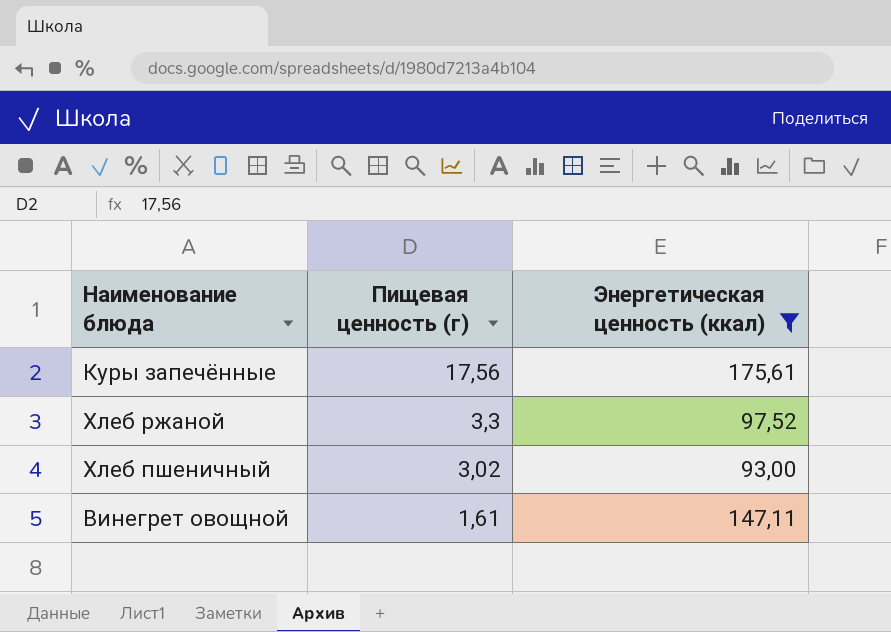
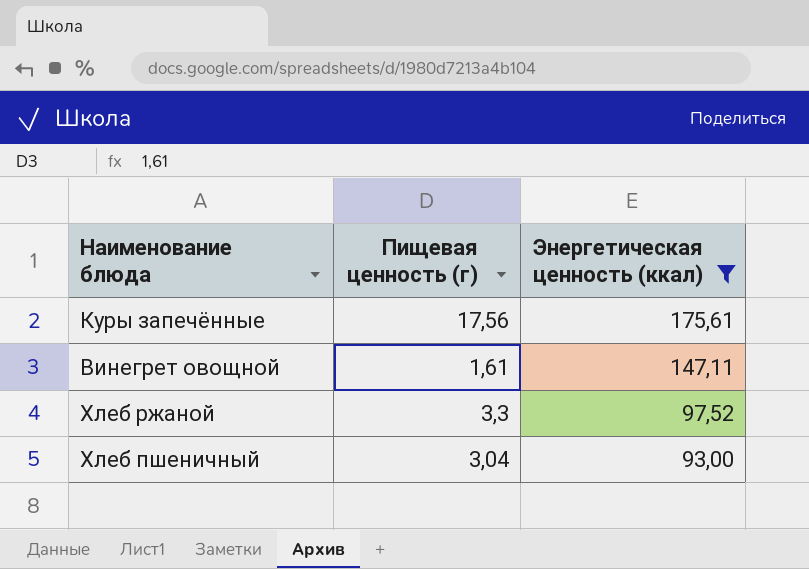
row order: Пищевая ценность (г) descending -> Энергетическая ценность (ккал) descending
Хлеб пшеничный | Пищевая ценность (г): 3,02 -> 3,04

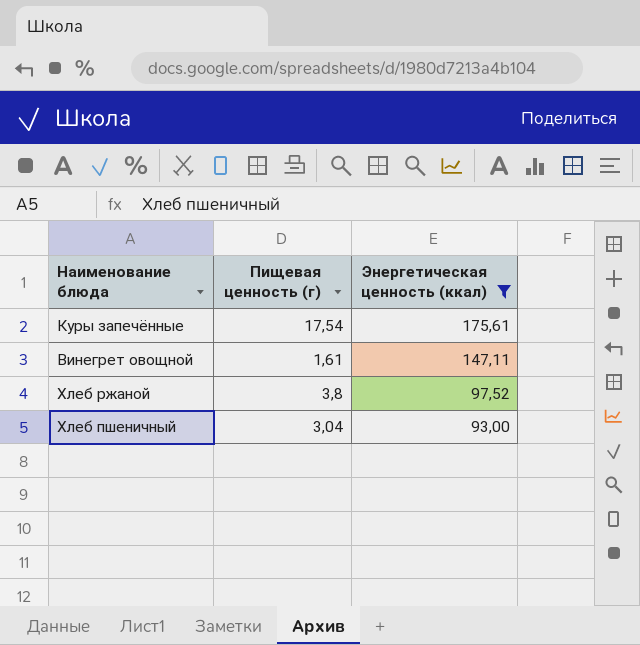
Куры запечённые | Пищевая ценность (г): 17,56 -> 17,54
Хлеб ржаной | Пищевая ценность (г): 3,3 -> 3,8

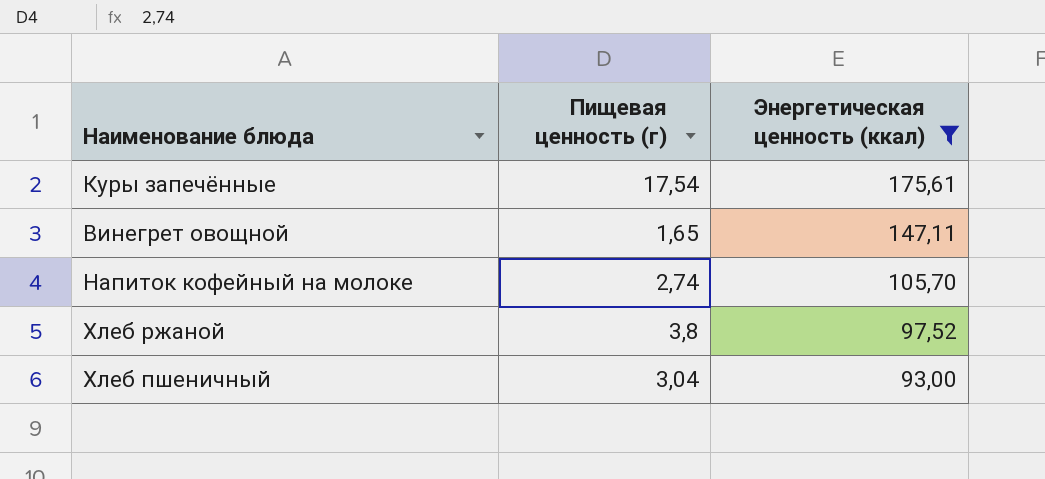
Винегрет овощной | Пищевая ценность (г): 1,61 -> 1,65
row Напиток кофейный на молоке: none -> 2,74 | 105,70

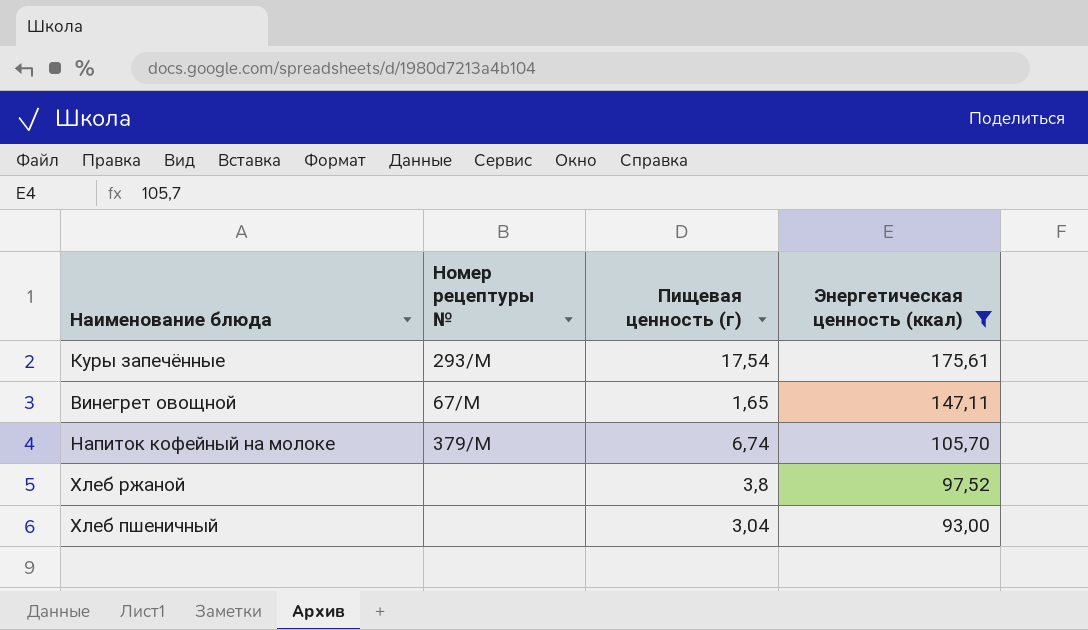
column Номер рецептуры № | position: none -> 2
Напиток кофейный на молоке | Пищевая ценность (г): 2,74 -> 6,74

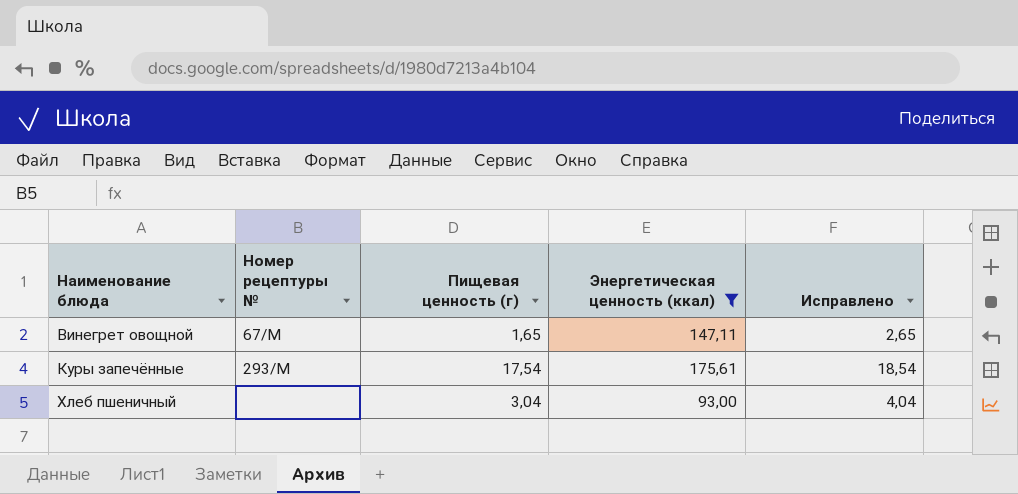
row order: Энергетическая ценность (ккал) descending -> Наименование блюда ascending
column Исправлено | formula: none -> [Пищевая ценность (г)] + 1
row Напиток кофейный на молоке: 379/М | 6,74 | 105,70 -> none
row Хлеб ржаной: none | 3,8 | 97,52 -> none

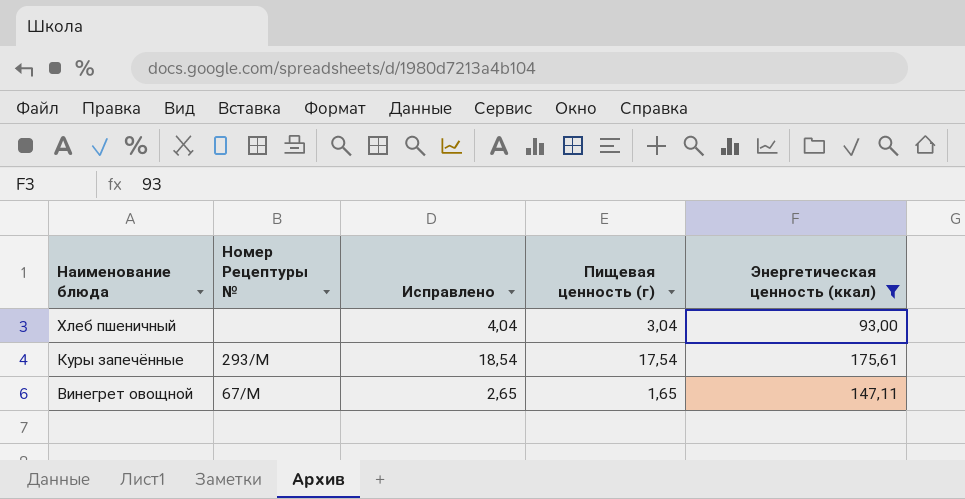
row order: Наименование блюда ascending -> Наименование блюда descending
column name: Номер рецептуры № -> Номер Рецептуры №
column Исправлено | position: 5 -> 3

